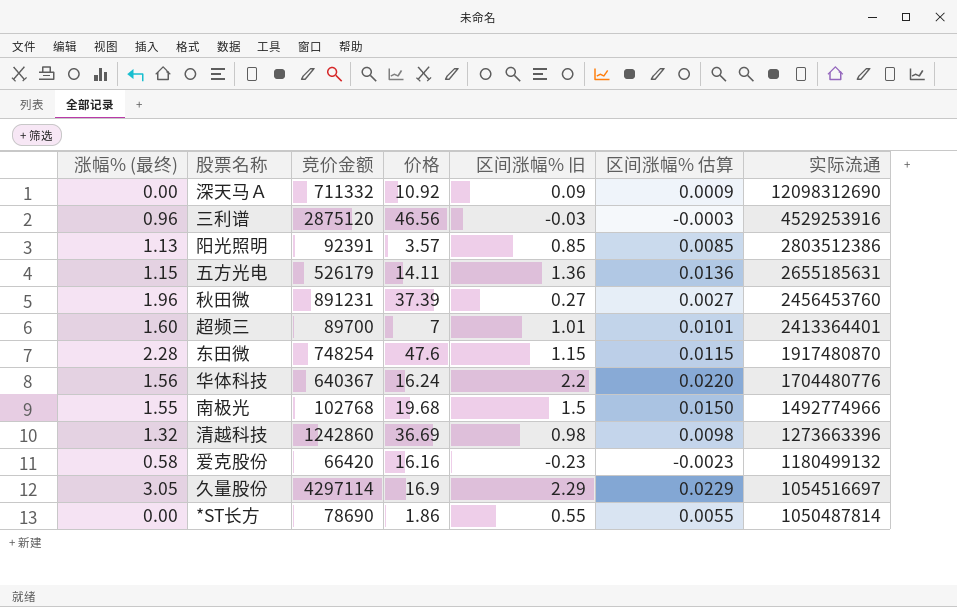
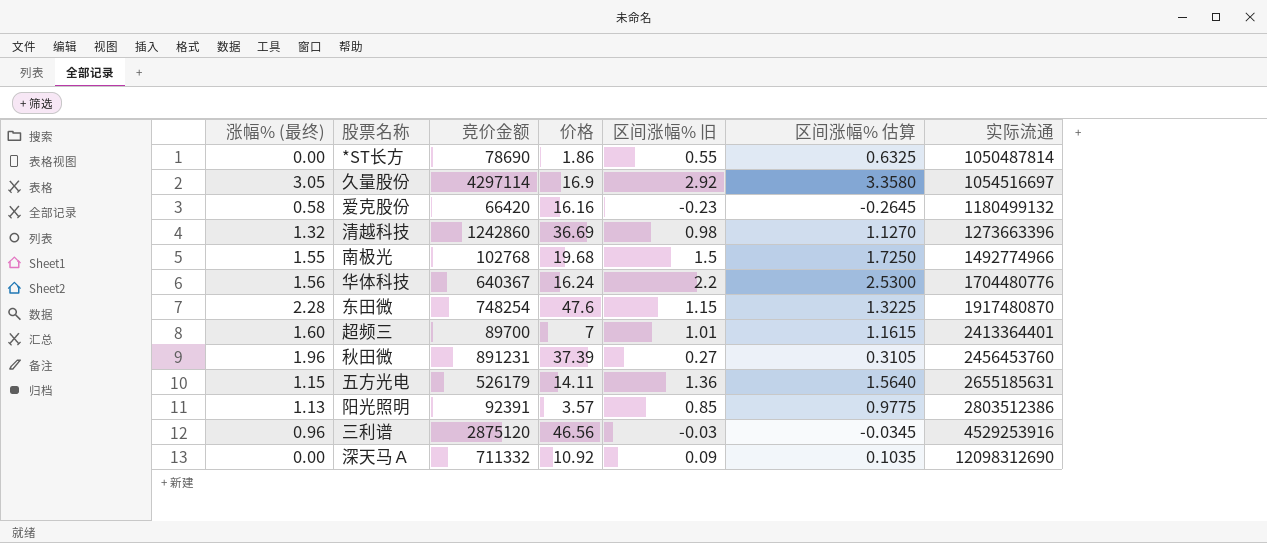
row order: 实际流通 descending -> 实际流通 ascending
column 区间涨幅% 估算 | formula: [区间涨幅% 旧] * 0.01 -> [区间涨幅% 旧] * 1.15
久量股份 | 区间涨幅% 旧: 2.29 -> 2.92

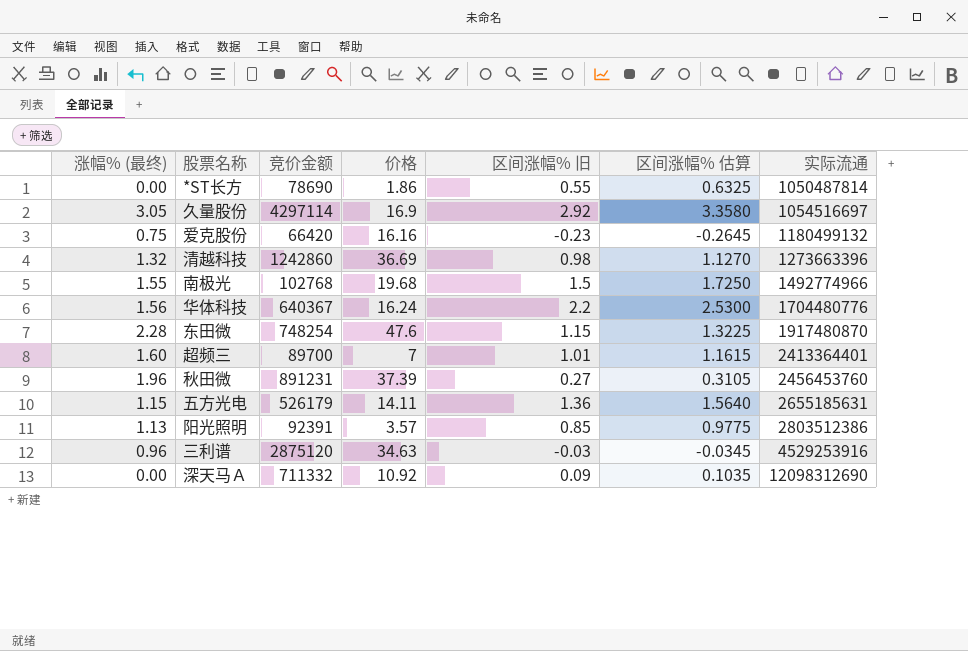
爱克股份 | 涨幅% (最终): 0.58 -> 0.75
三利谱 | 价格: 46.56 -> 34.63

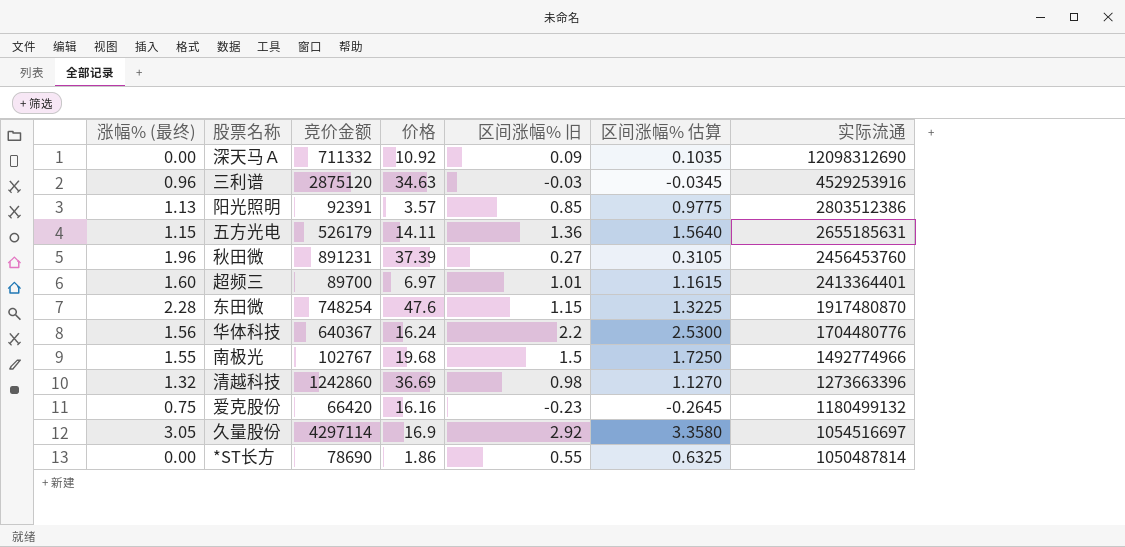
row order: 实际流通 ascending -> 实际流通 descending
超频三 | 价格: 7 -> 6.97
南极光 | 竞价金额: 102768 -> 102767

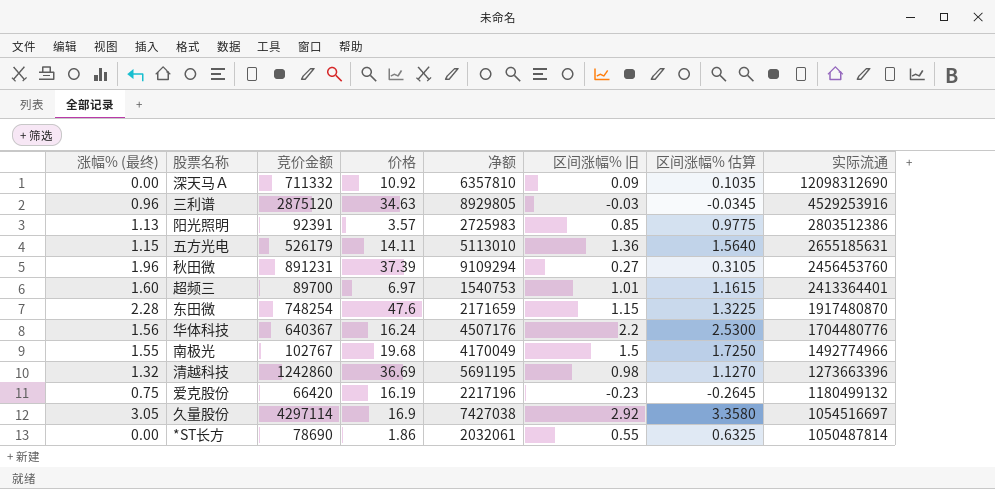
column 净额 | position: none -> 5
爱克股份 | 价格: 16.16 -> 16.19

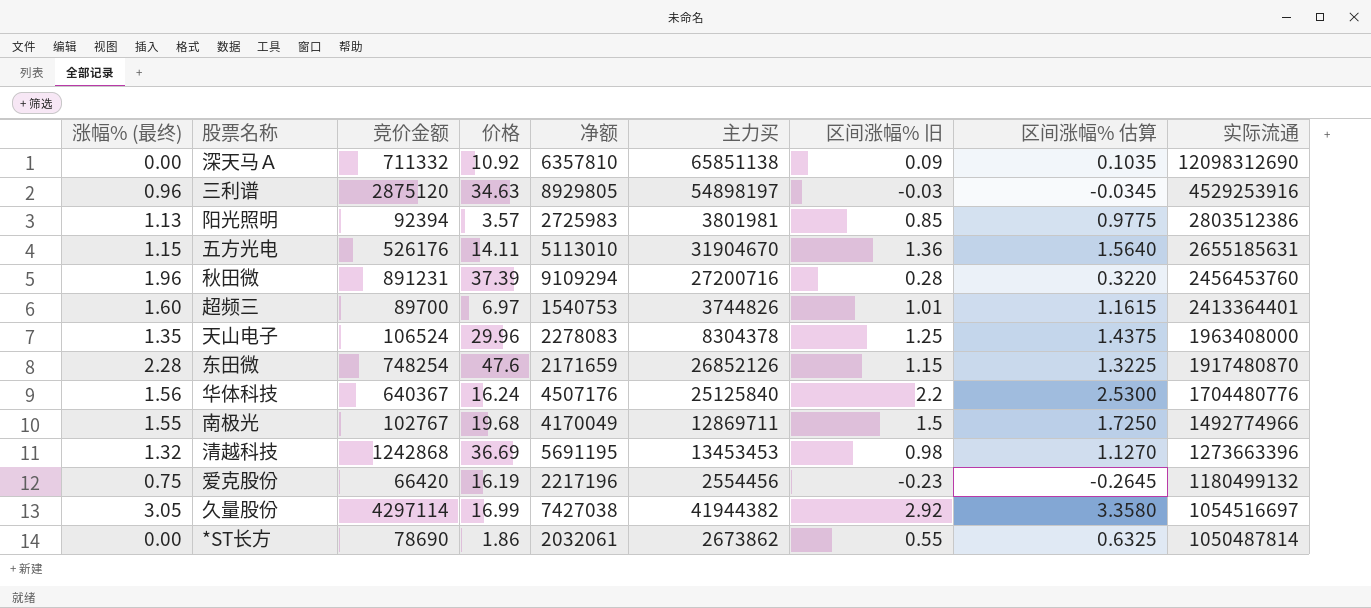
column 主力买 | position: none -> 6
阳光照明 | 竞价金额: 92391 -> 92394
五方光电 | 竞价金额: 526179 -> 526176
秋田微 | 区间涨幅% 旧: 0.27 -> 0.28
秋田微 | 区间涨幅% 估算: 0.3105 -> 0.3220
row 天山电子: none -> 1.35 | 106524 | 29.96 | 2278083 | 8304378 | 1.25 | 1.4375 | 1963408000
清越科技 | 竞价金额: 1242860 -> 1242868
久量股份 | 价格: 16.9 -> 16.99

